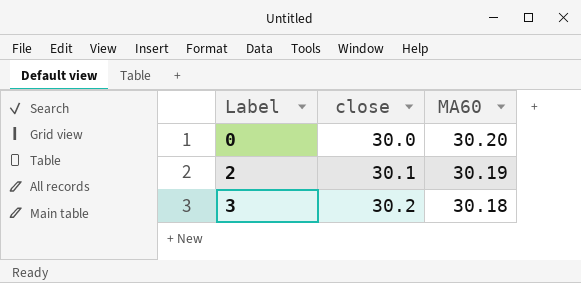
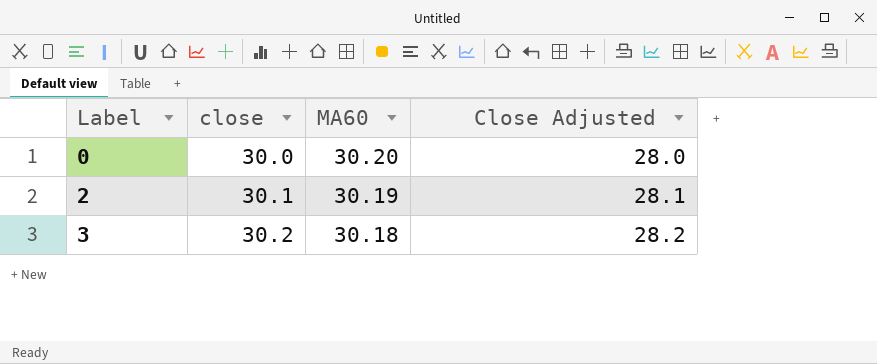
column Close Adjusted | formula: none -> [close] - 2

